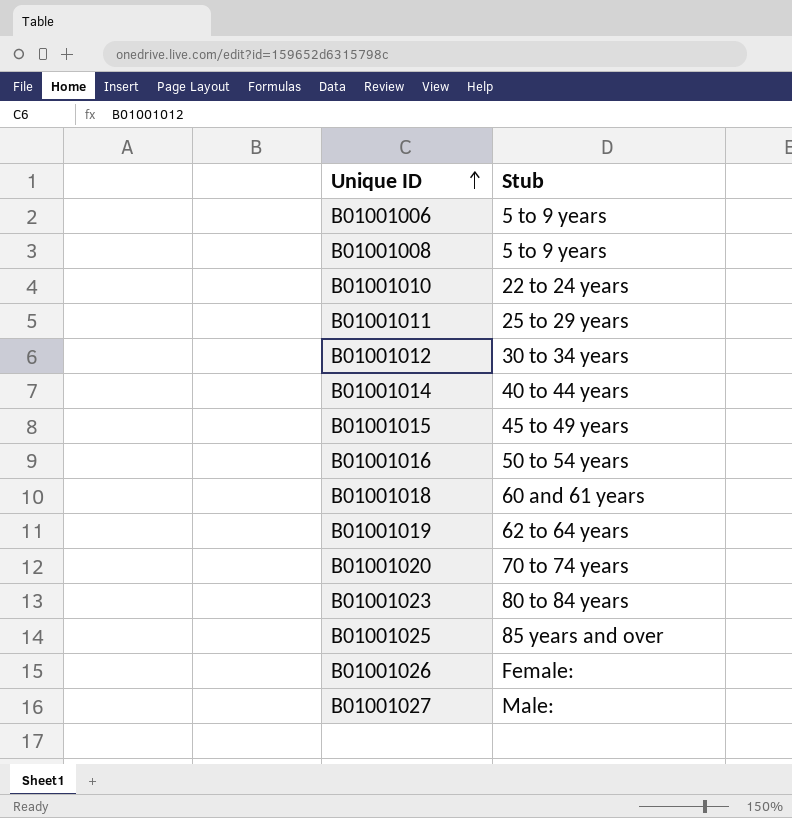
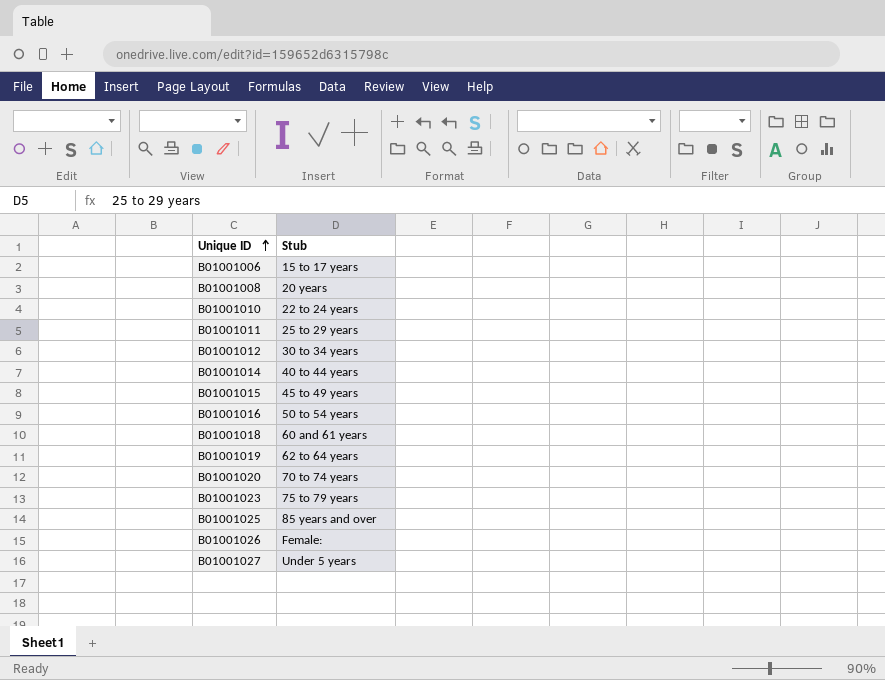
B01001006 | Stub: 5 to 9 years -> 15 to 17 years
B01001008 | Stub: 5 to 9 years -> 20 years
B01001023 | Stub: 80 to 84 years -> 75 to 79 years
B01001027 | Stub: Male: -> Under 5 years

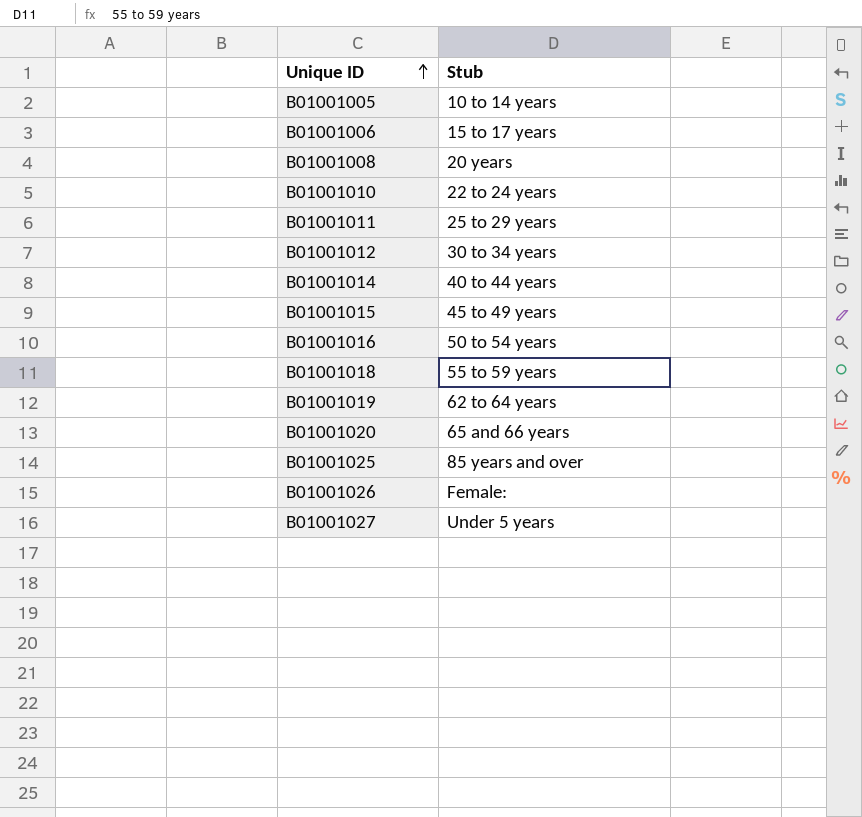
row B01001023: 75 to 79 years -> none
row B01001005: none -> 10 to 14 years
B01001018 | Stub: 60 and 61 years -> 55 to 59 years
B01001020 | Stub: 70 to 74 years -> 65 and 66 years

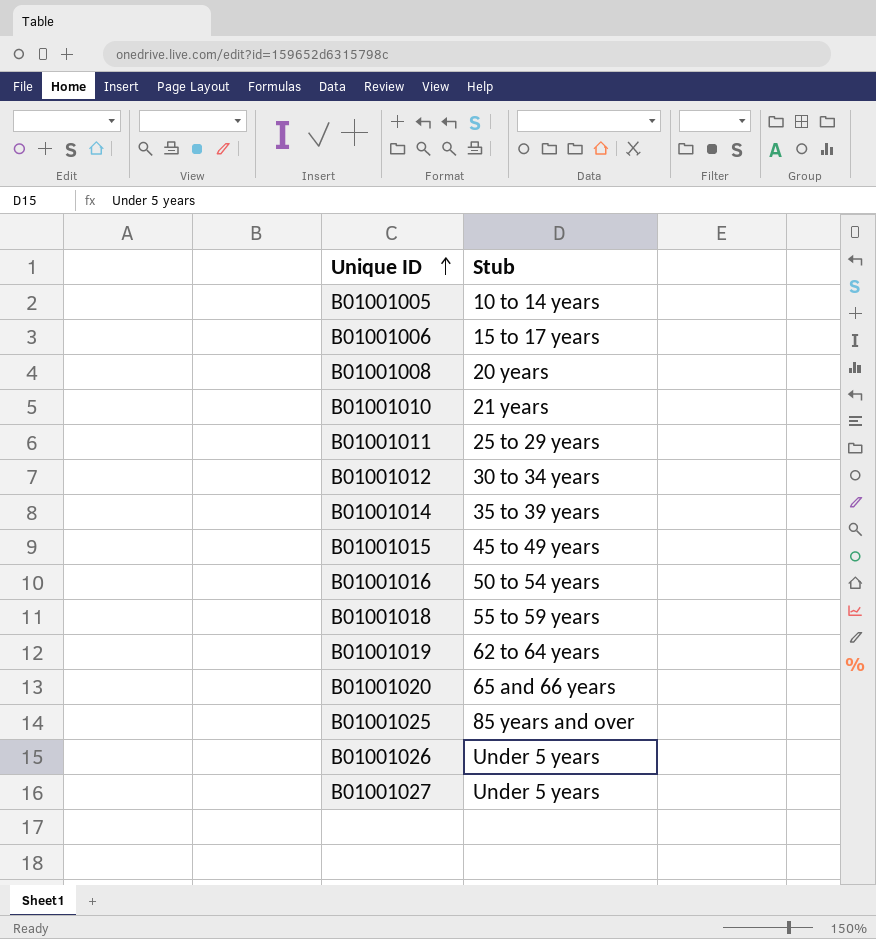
B01001010 | Stub: 22 to 24 years -> 21 years
B01001014 | Stub: 40 to 44 years -> 35 to 39 years
B01001026 | Stub: Female: -> Under 5 years

